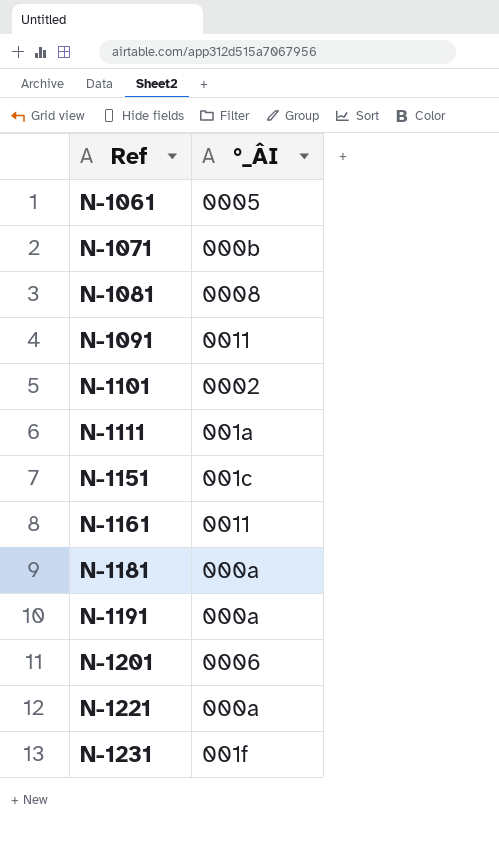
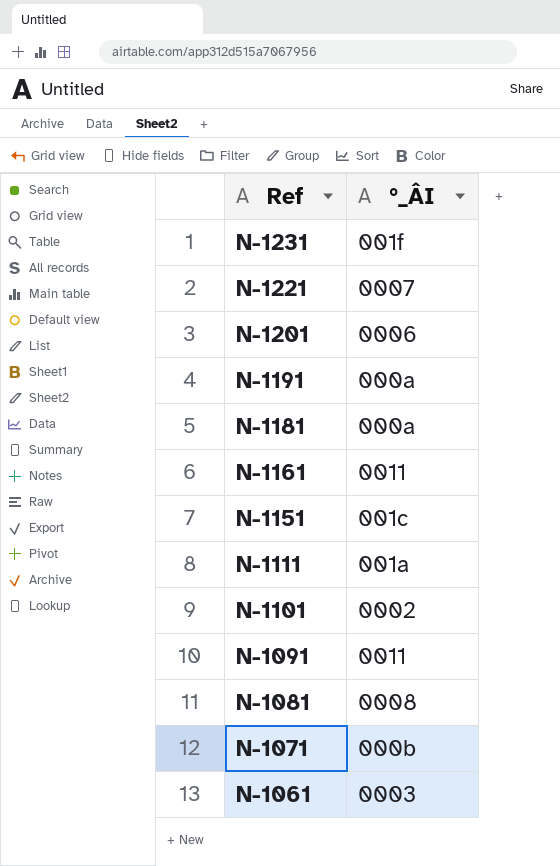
row order: Ref ascending -> Ref descending
N-1221 | °_ÂI: 000a -> 0007
N-1061 | °_ÂI: 0005 -> 0003

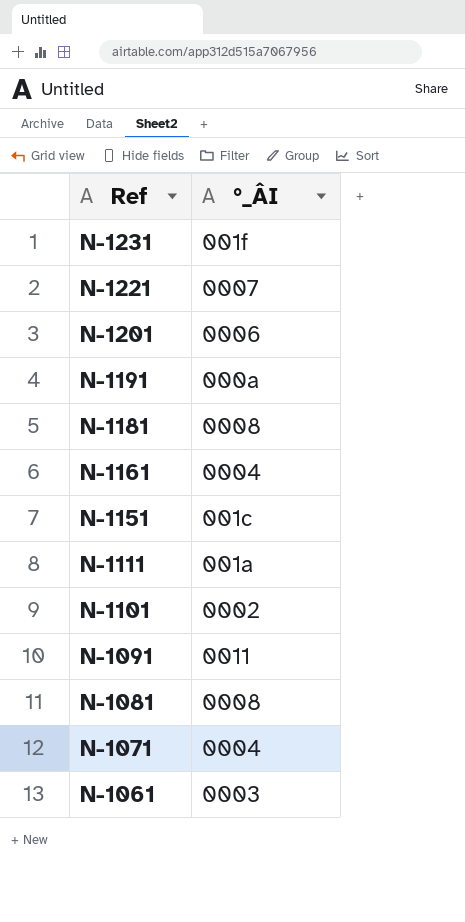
N-1181 | °_ÂI: 000a -> 0008
N-1161 | °_ÂI: 0011 -> 0004
N-1071 | °_ÂI: 000b -> 0004

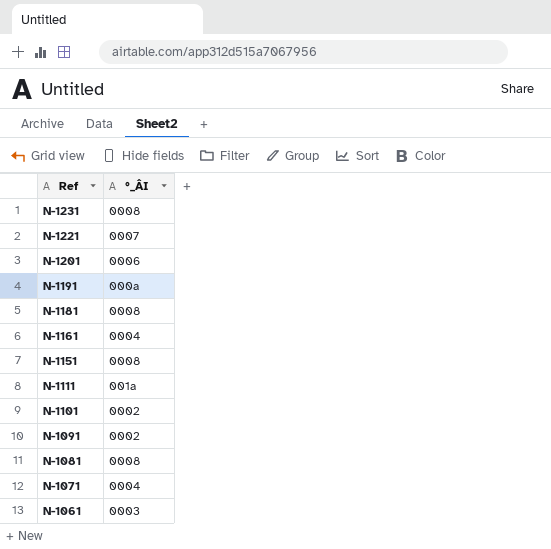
N-1231 | °_ÂI: 001f -> 0008
N-1151 | °_ÂI: 001c -> 0008
N-1091 | °_ÂI: 0011 -> 0002

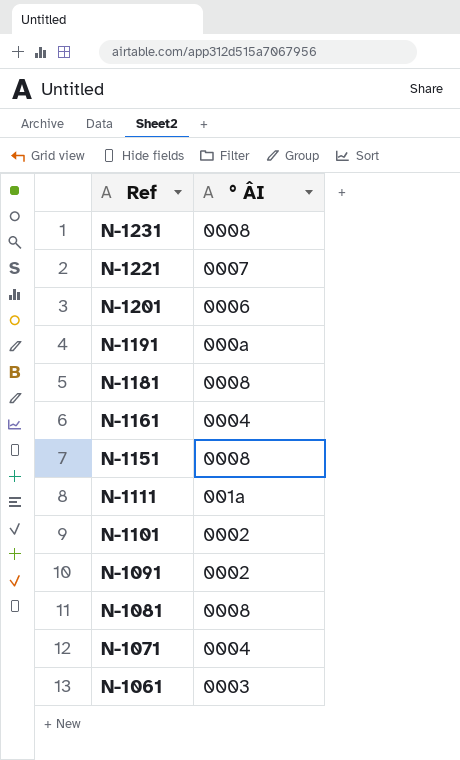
column name: °_ÂI -> ° ÂI

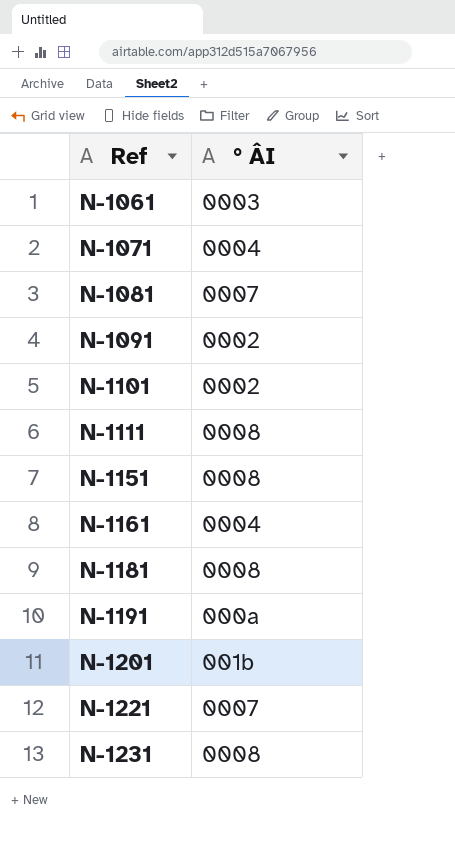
row order: Ref descending -> Ref ascending
N-1081 | ° ÂI: 0008 -> 0007
N-1111 | ° ÂI: 001a -> 0008
N-1201 | ° ÂI: 0006 -> 001b

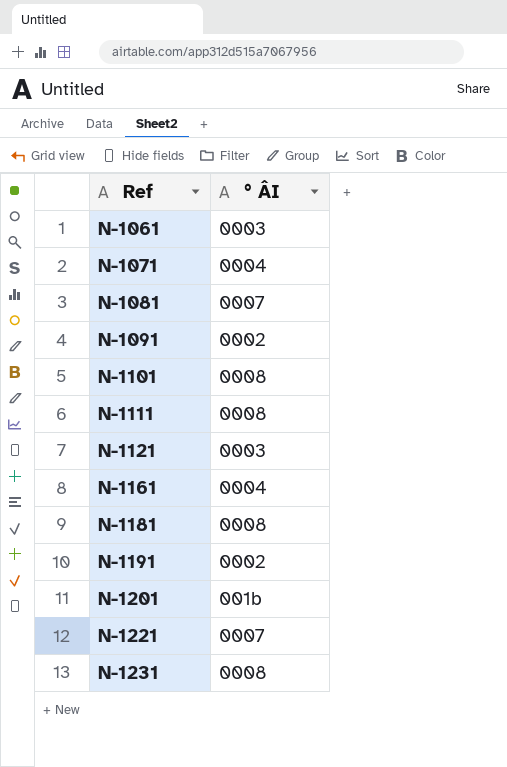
row N-1151: 0008 -> none
N-1101 | ° ÂI: 0002 -> 0008
row N-1121: none -> 0003
N-1191 | ° ÂI: 000a -> 0002

